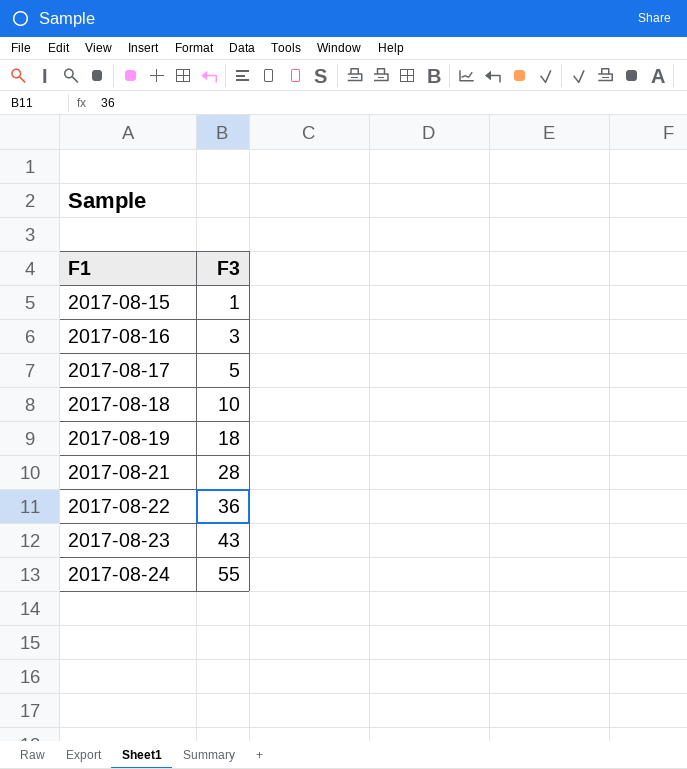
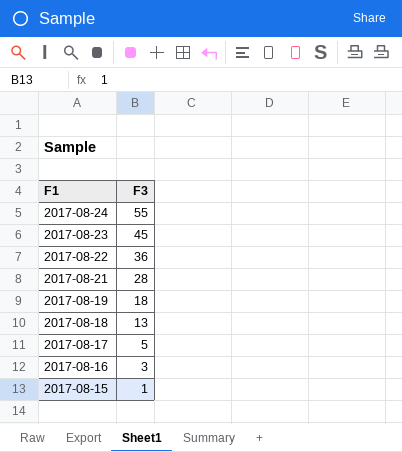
row order: F1 ascending -> F1 descending
2017-08-23 | F3: 43 -> 45
2017-08-18 | F3: 10 -> 13

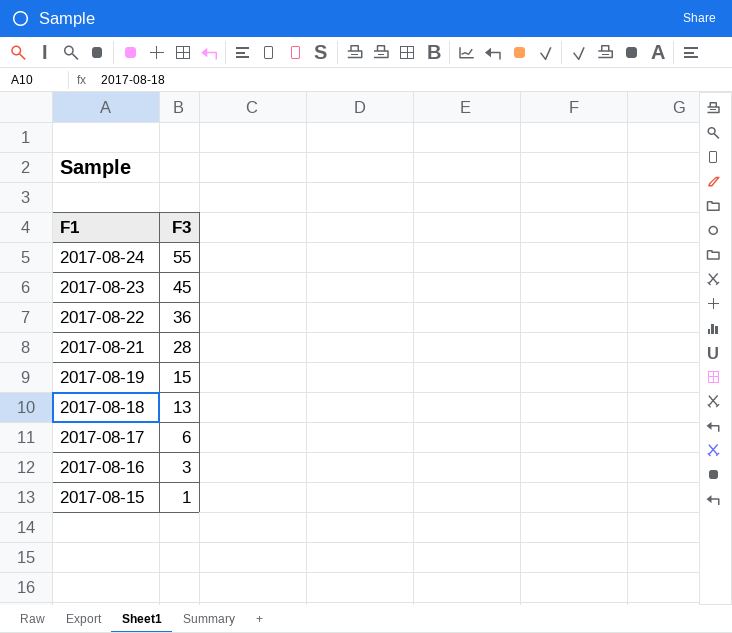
2017-08-19 | F3: 18 -> 15
2017-08-17 | F3: 5 -> 6

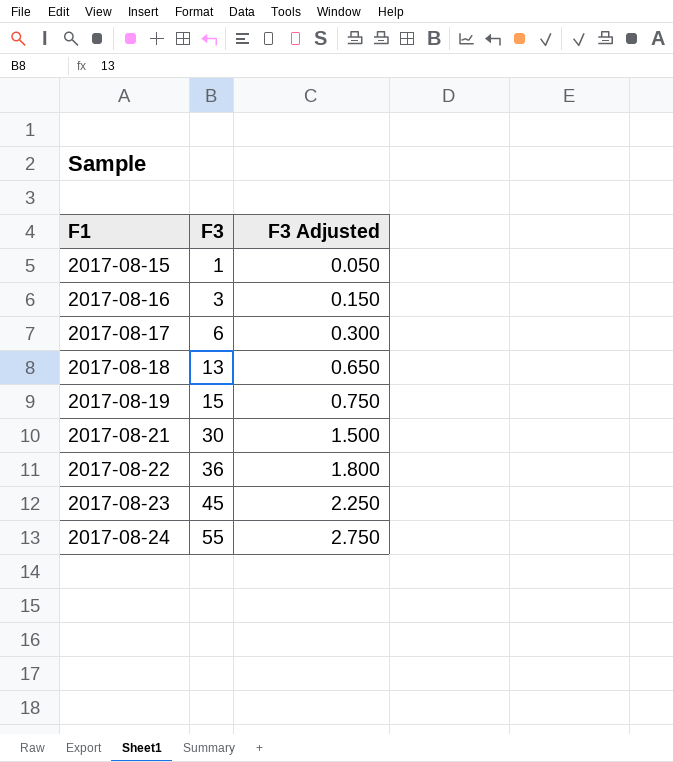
row order: F1 descending -> F1 ascending
column F3 Adjusted | formula: none -> [F3] * 0.05
2017-08-21 | F3: 28 -> 30

